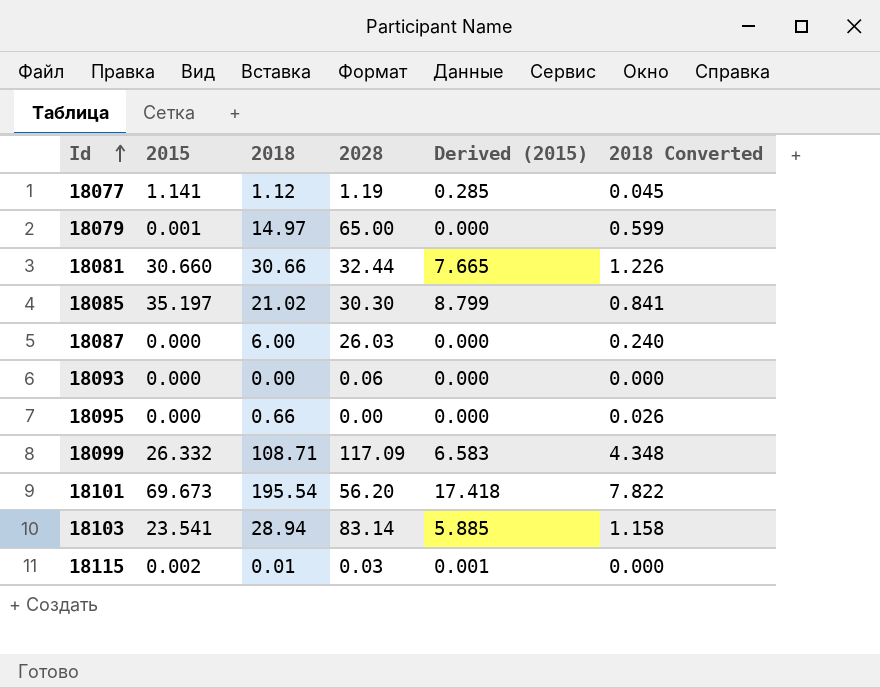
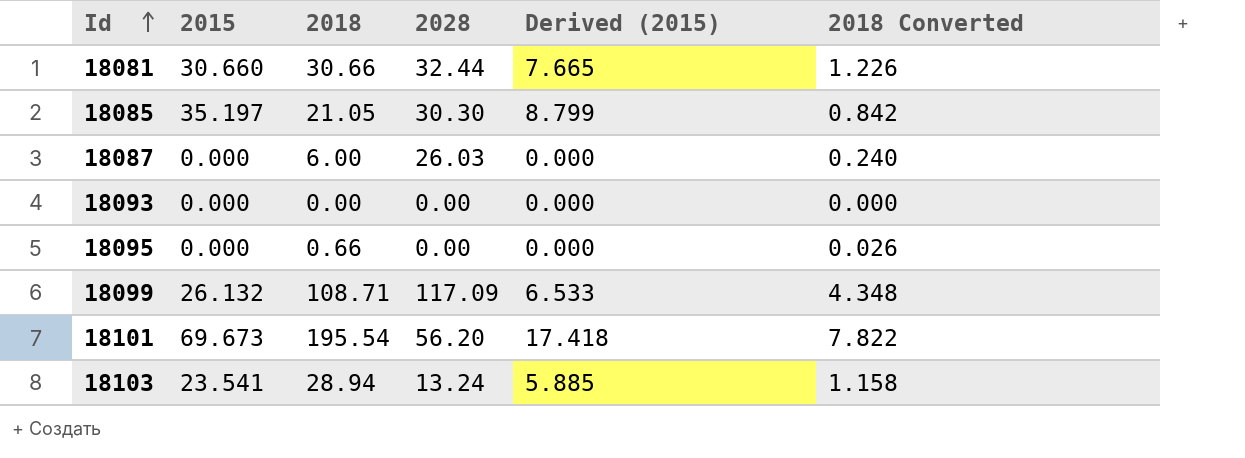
row 18077: 1.141 | 1.12 | 1.19 | 0.285 | 0.045 -> none
row 18079: 0.001 | 14.97 | 65.00 | 0.000 | 0.599 -> none
row 18115: 0.002 | 0.01 | 0.03 | 0.001 | 0.000 -> none
18085 | 2018: 21.02 -> 21.05
18085 | 2018 Converted: 0.841 -> 0.842
18093 | 2028: 0.06 -> 0.00
18099 | 2015: 26.332 -> 26.132
18099 | Derived (2015): 6.583 -> 6.533
18103 | 2028: 83.14 -> 13.24

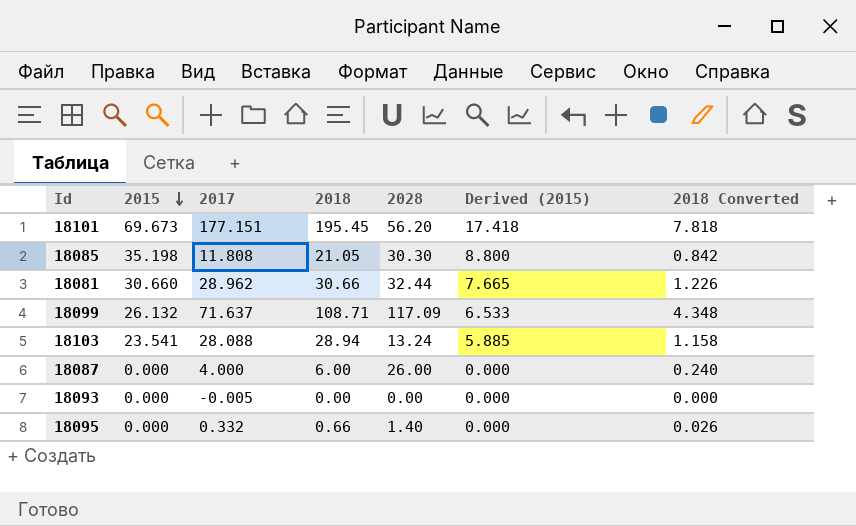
row order: Id ascending -> 2015 descending
column 2017 | position: none -> 3
18101 | 2018: 195.54 -> 195.45
18101 | 2018 Converted: 7.822 -> 7.818
18085 | 2015: 35.197 -> 35.198
18085 | Derived (2015): 8.799 -> 8.800
18087 | 2028: 26.03 -> 26.00
18095 | 2028: 0.00 -> 1.40

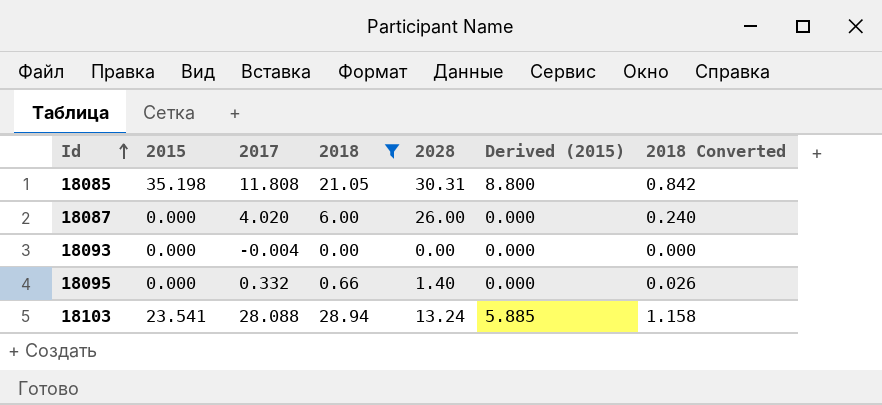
filter: none -> 2018 <= 28.94
row order: 2015 descending -> Id ascending
18085 | 2028: 30.30 -> 30.31
18087 | 2017: 4.000 -> 4.020
18093 | 2017: -0.005 -> -0.004

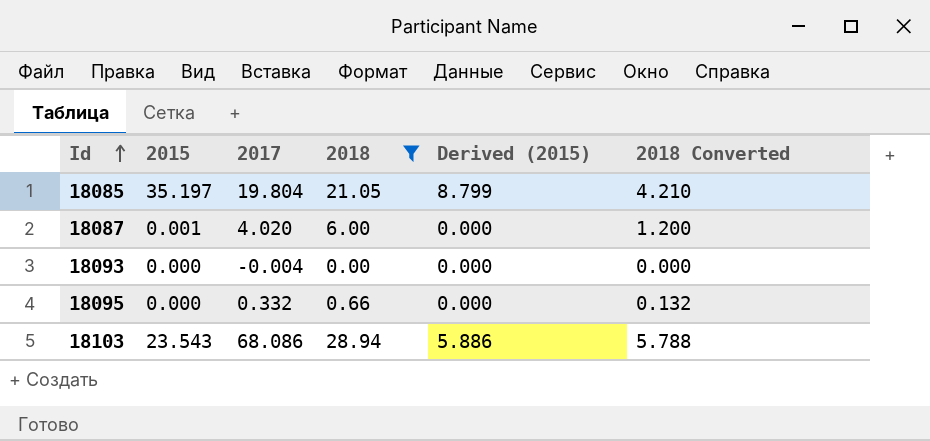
column 2028 | position: 5 -> none
column 2018 Converted | formula: [2018] * 0.04 -> [2018] * 0.2
18085 | 2015: 35.198 -> 35.197
18085 | 2017: 11.808 -> 19.804
18085 | Derived (2015): 8.800 -> 8.799
18087 | 2015: 0.000 -> 0.001
18103 | 2015: 23.541 -> 23.543
18103 | 2017: 28.088 -> 68.086
18103 | Derived (2015): 5.885 -> 5.886

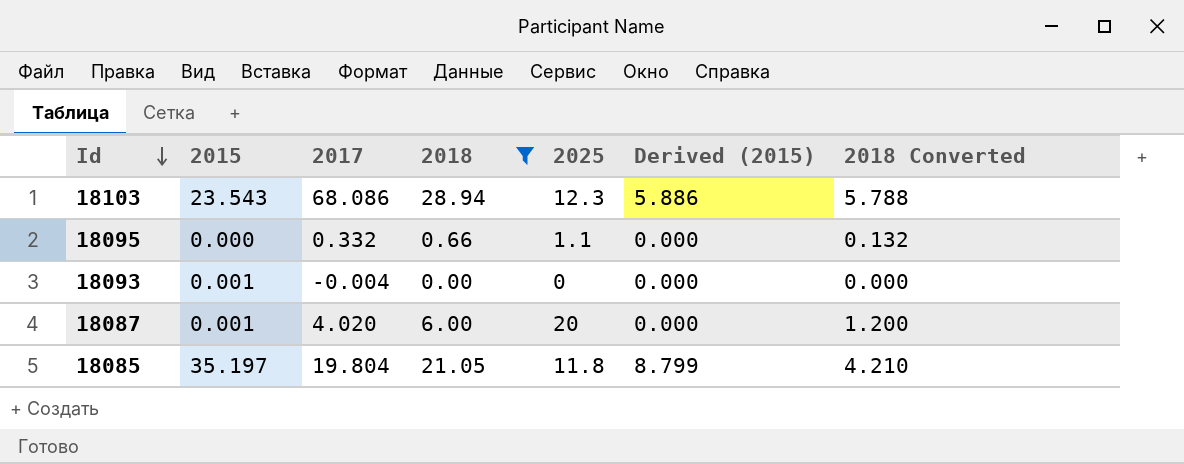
row order: Id ascending -> Id descending
column 2025 | position: none -> 5
18093 | 2015: 0.000 -> 0.001

